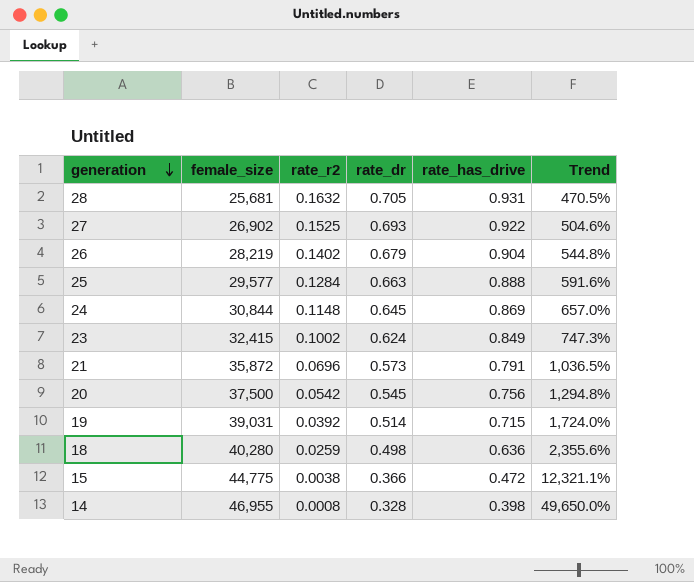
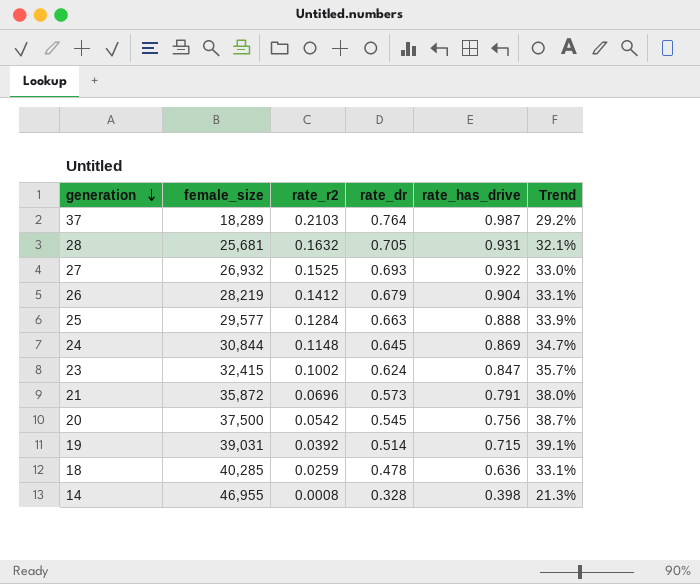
column Trend | formula: ([rate_has_drive] - [rate_r2]) / [rate_r2] -> ([rate_has_drive] - [rate_dr]) / [rate_dr]
row 15: 44,775 | 0.0038 | 0.366 | 0.472 | 12,321.1% -> none
row 37: none -> 18,289 | 0.2103 | 0.764 | 0.987 | 29.2%
27 | female_size: 26,902 -> 26,932
26 | rate_r2: 0.1402 -> 0.1412
23 | rate_has_drive: 0.849 -> 0.847
18 | female_size: 40,280 -> 40,285
18 | rate_dr: 0.498 -> 0.478

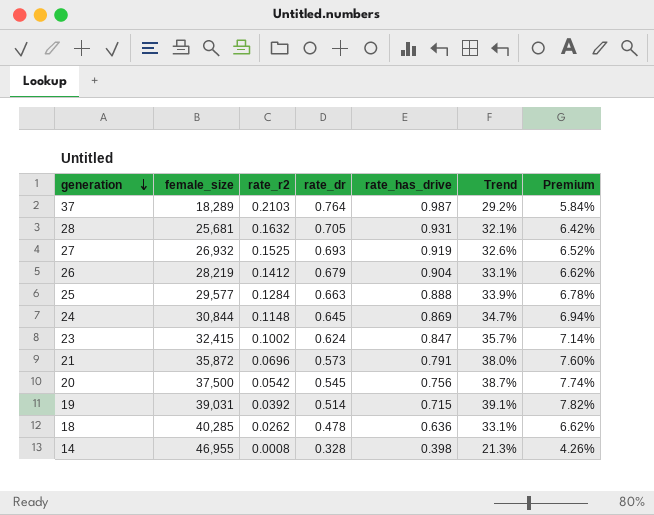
column Premium | formula: none -> [Trend] * 0.2
27 | rate_has_drive: 0.922 -> 0.919
27 | Trend: 33.0% -> 32.6%
18 | rate_r2: 0.0259 -> 0.0262

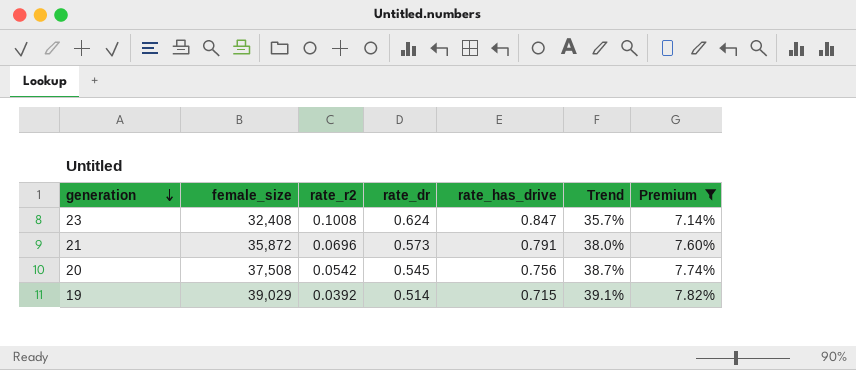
filter: none -> Premium >= 7.14%
23 | female_size: 32,415 -> 32,408
23 | rate_r2: 0.1002 -> 0.1008
20 | female_size: 37,500 -> 37,508
19 | female_size: 39,031 -> 39,029

